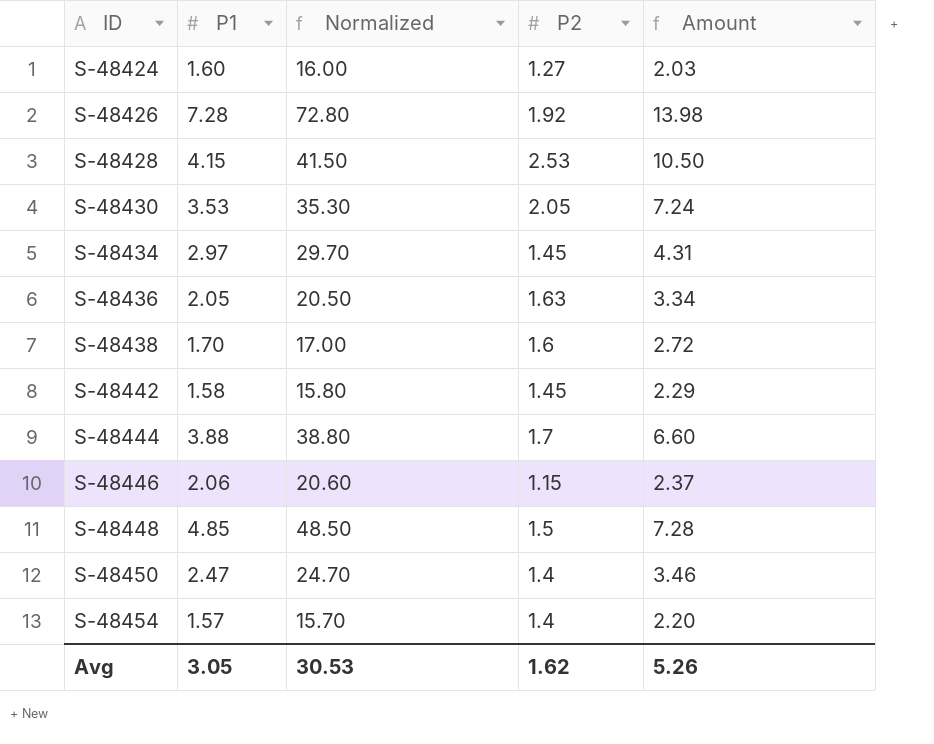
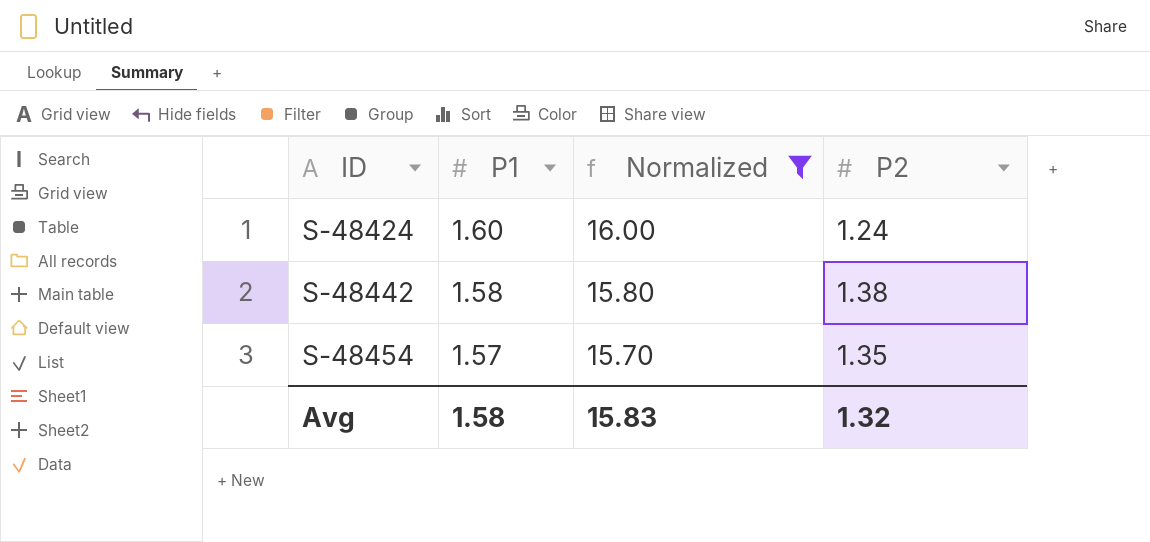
filter: none -> Normalized <= 16.00
column Amount | formula: [P1] * [P2] -> none
S-48424 | P2: 1.27 -> 1.24
S-48442 | P2: 1.45 -> 1.38
S-48454 | P2: 1.4 -> 1.35
Avg | P1: 3.05 -> 1.58
Avg | Normalized: 30.53 -> 15.83
Avg | P2: 1.62 -> 1.32

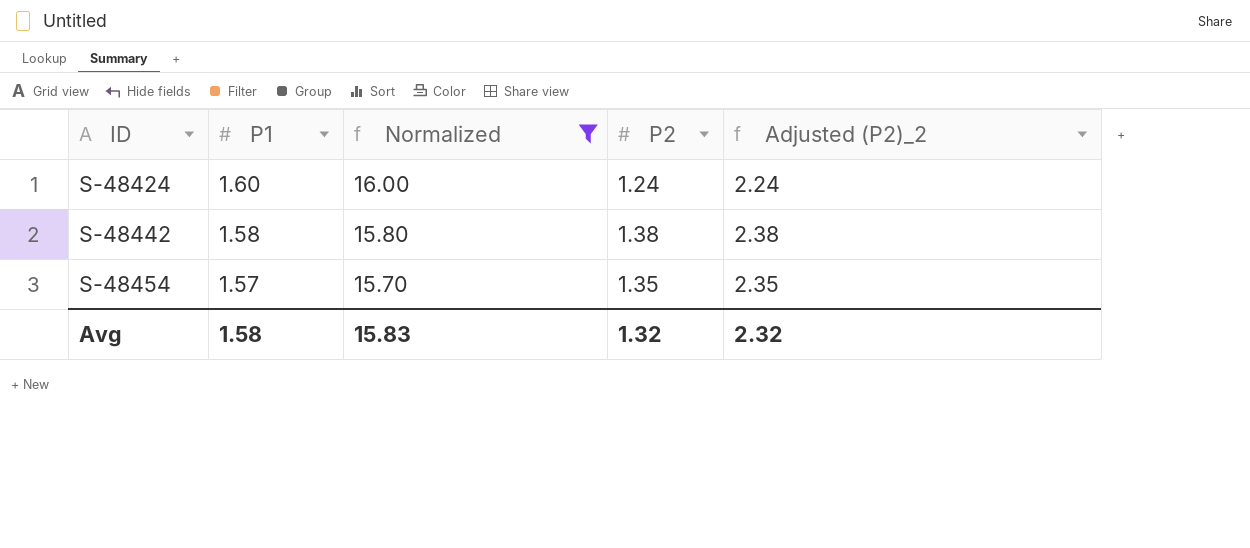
column Adjusted (P2)_2 | formula: none -> [P2] + 1

